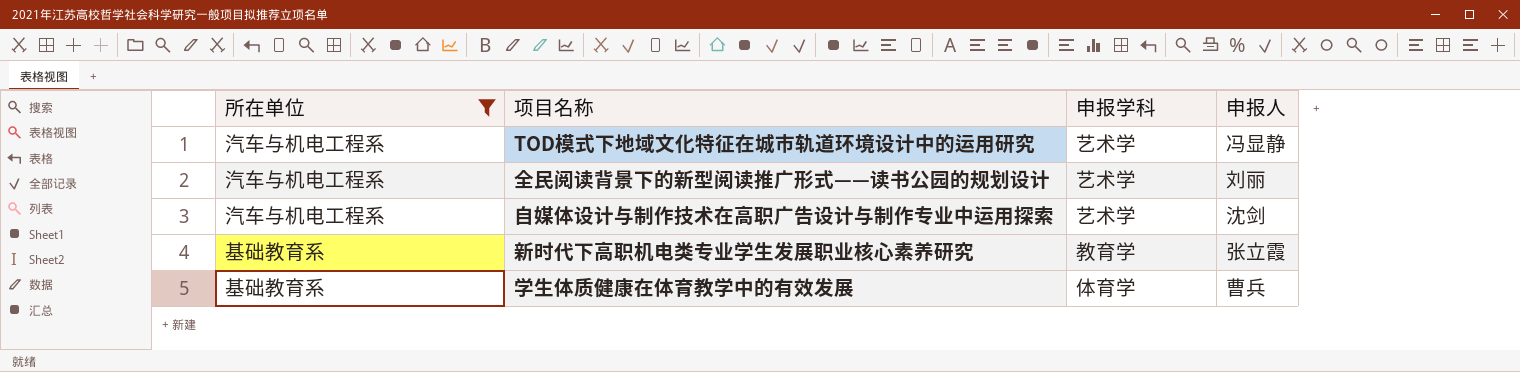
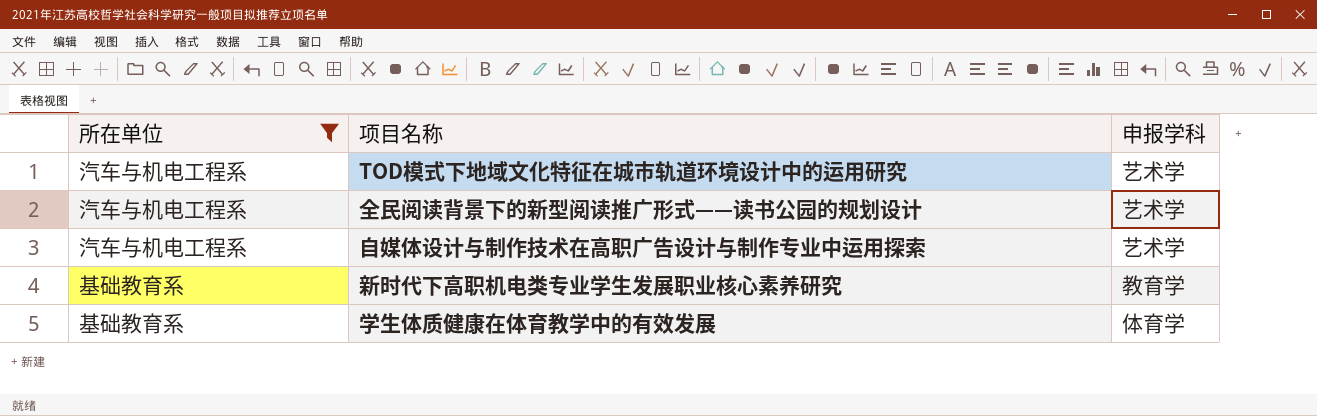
column 申报人 | position: 4 -> none

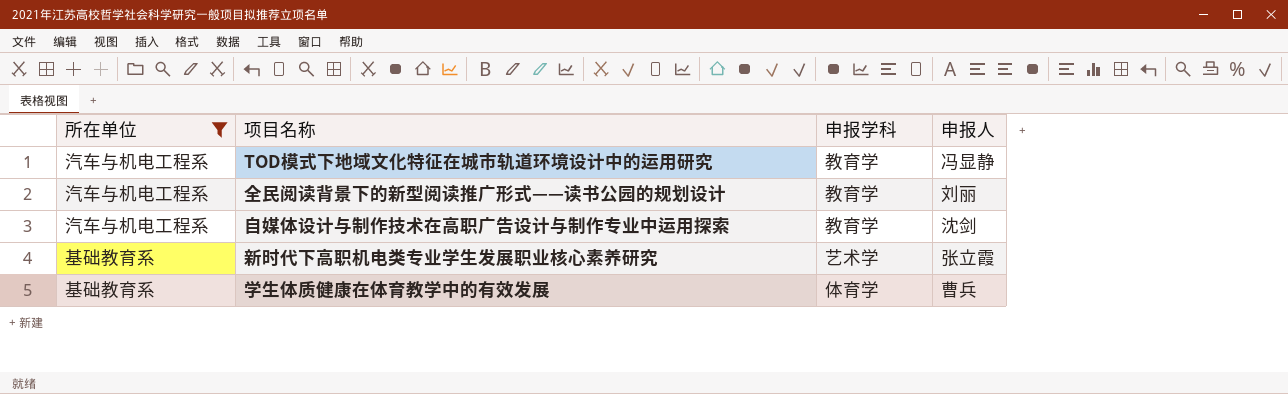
column 申报人 | position: none -> 4
TOD模式下地域文化特征在城市轨道环境设计中的运用研究 | 申报学科: 艺术学 -> 教育学
全民阅读背景下的新型阅读推广形式——读书公园的规划设计 | 申报学科: 艺术学 -> 教育学
自媒体设计与制作技术在高职广告设计与制作专业中运用探索 | 申报学科: 艺术学 -> 教育学
新时代下高职机电类专业学生发展职业核心素养研究 | 申报学科: 教育学 -> 艺术学

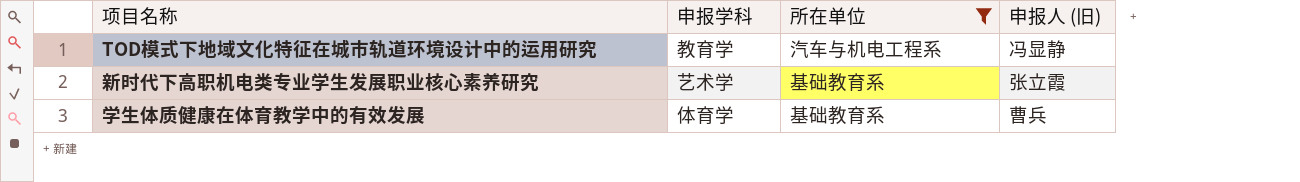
column 所在单位 | position: 1 -> 3
column name: 申报人 -> 申报人 (旧)
row 全民阅读背景下的新型阅读推广形式——读书公园的规划设计: 汽车与机电工程系 | 教育学 | 刘丽 -> none
row 自媒体设计与制作技术在高职广告设计与制作专业中运用探索: 汽车与机电工程系 | 教育学 | 沈剑 -> none

